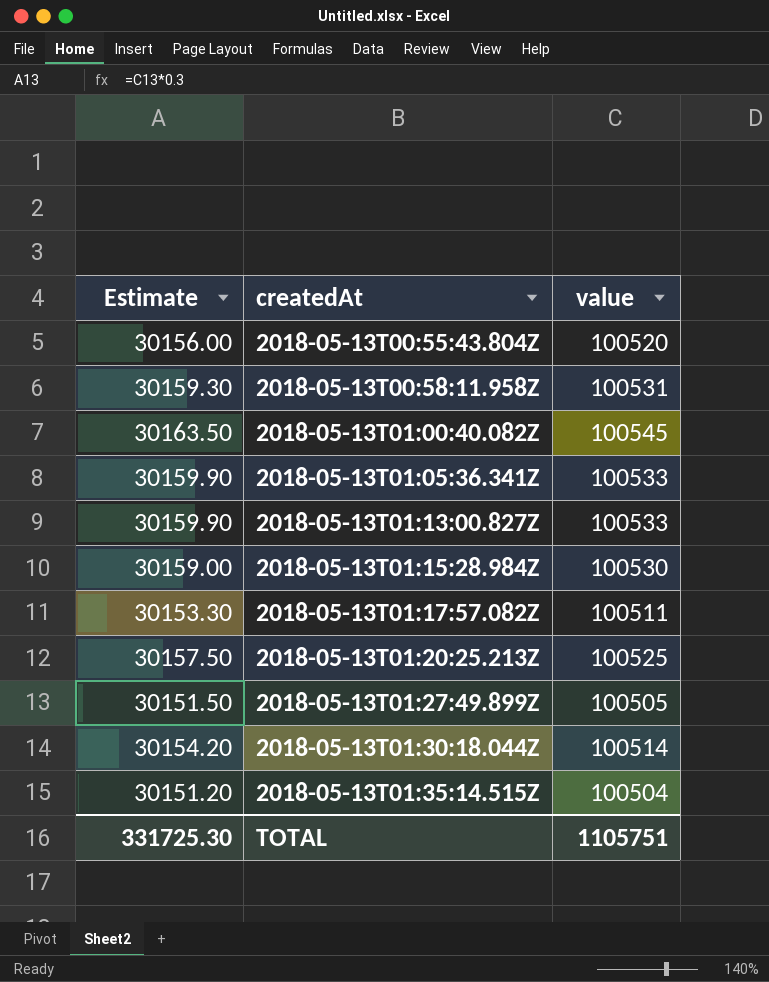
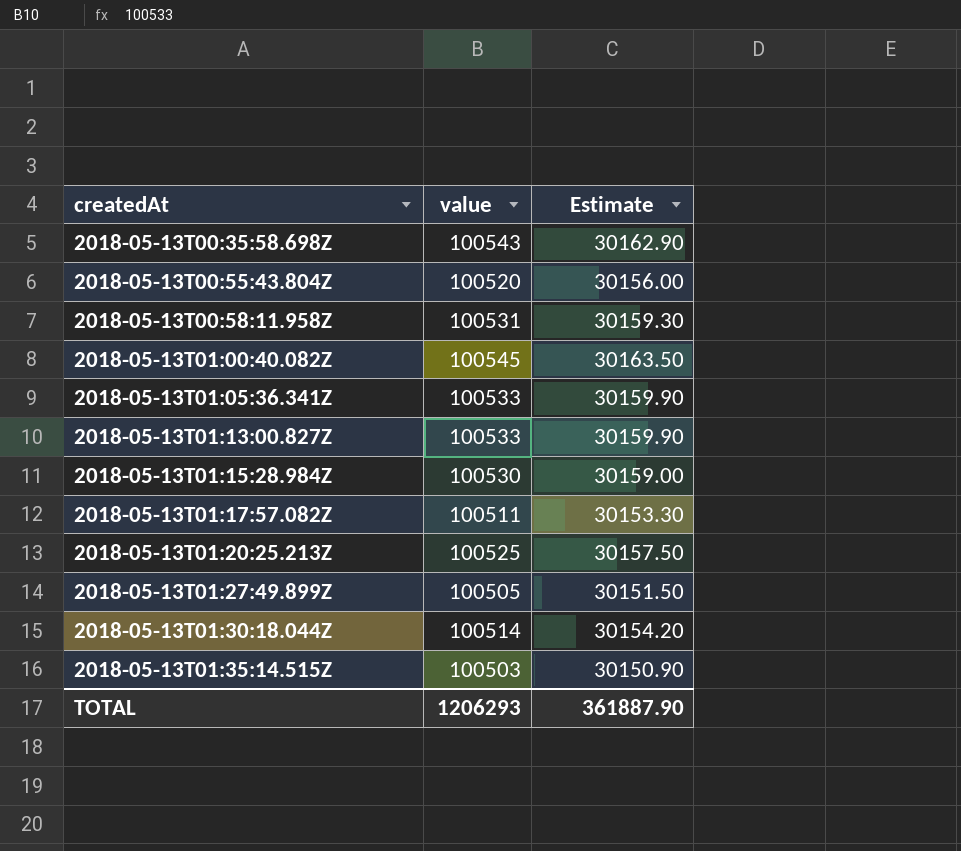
column Estimate | position: 1 -> 3
row 2018-05-13T00:35:58.698Z: none -> 100543 | 30162.90
2018-05-13T01:35:14.515Z | value: 100504 -> 100503
2018-05-13T01:35:14.515Z | Estimate: 30151.20 -> 30150.90
TOTAL | value: 1105751 -> 1206293
TOTAL | Estimate: 331725.30 -> 361887.90

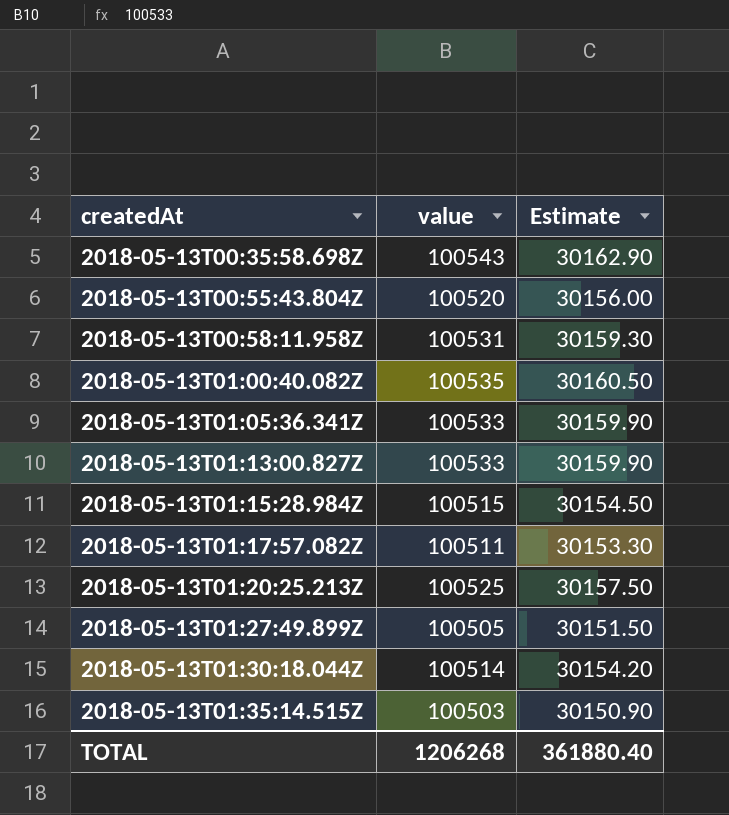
2018-05-13T01:00:40.082Z | value: 100545 -> 100535
2018-05-13T01:00:40.082Z | Estimate: 30163.50 -> 30160.50
2018-05-13T01:15:28.984Z | value: 100530 -> 100515
2018-05-13T01:15:28.984Z | Estimate: 30159.00 -> 30154.50
TOTAL | value: 1206293 -> 1206268
TOTAL | Estimate: 361887.90 -> 361880.40

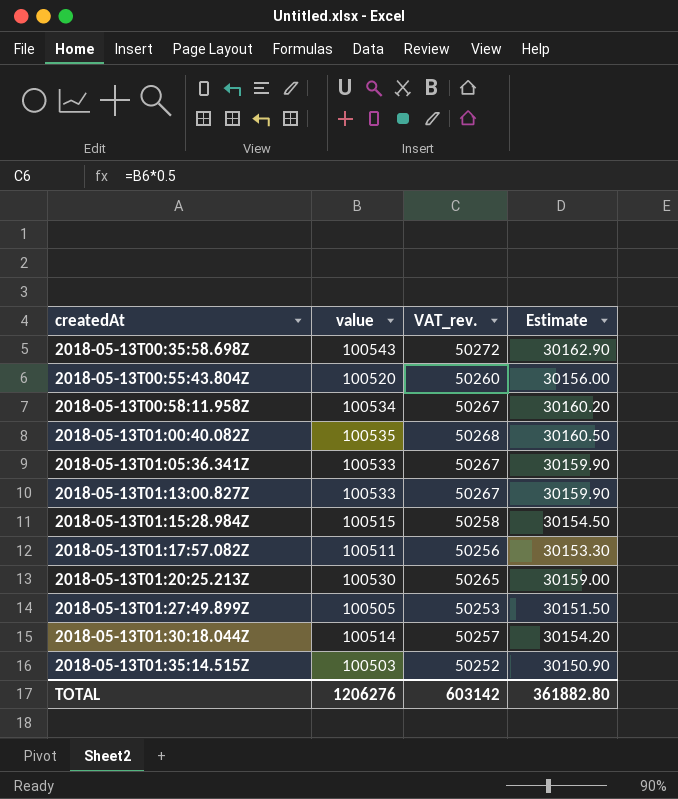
column VAT_rev. | formula: none -> [value] * 0.5
2018-05-13T00:58:11.958Z | value: 100531 -> 100534
2018-05-13T00:58:11.958Z | Estimate: 30159.30 -> 30160.20
2018-05-13T01:20:25.213Z | value: 100525 -> 100530
2018-05-13T01:20:25.213Z | Estimate: 30157.50 -> 30159.00
TOTAL | value: 1206268 -> 1206276
TOTAL | Estimate: 361880.40 -> 361882.80

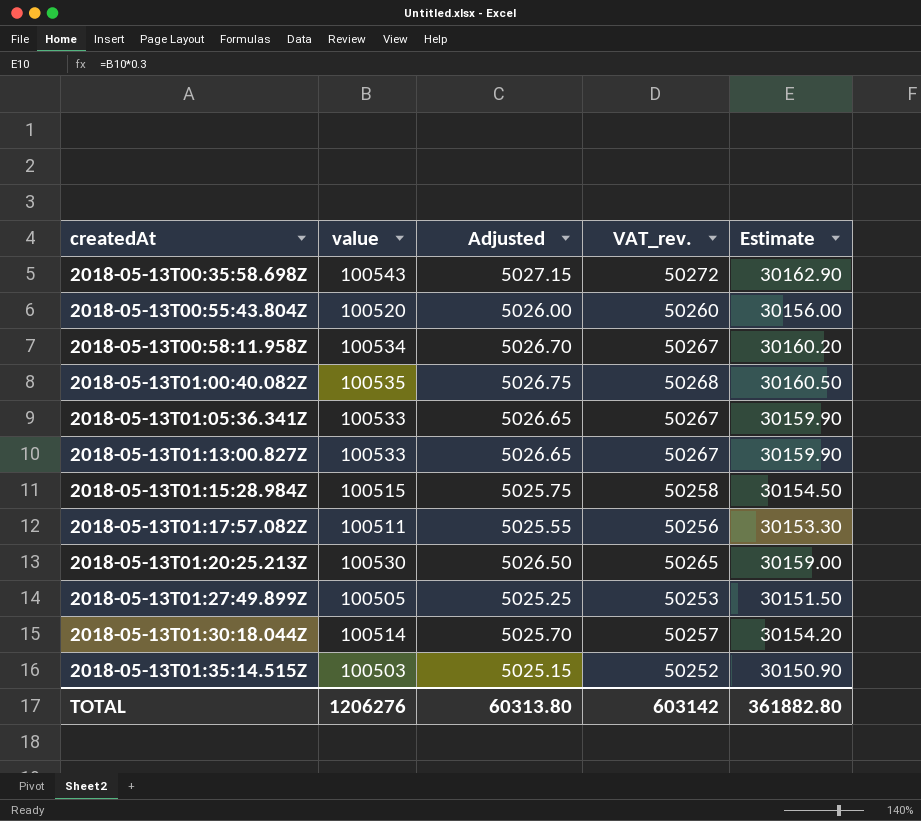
column Adjusted | formula: none -> [value] * 0.05

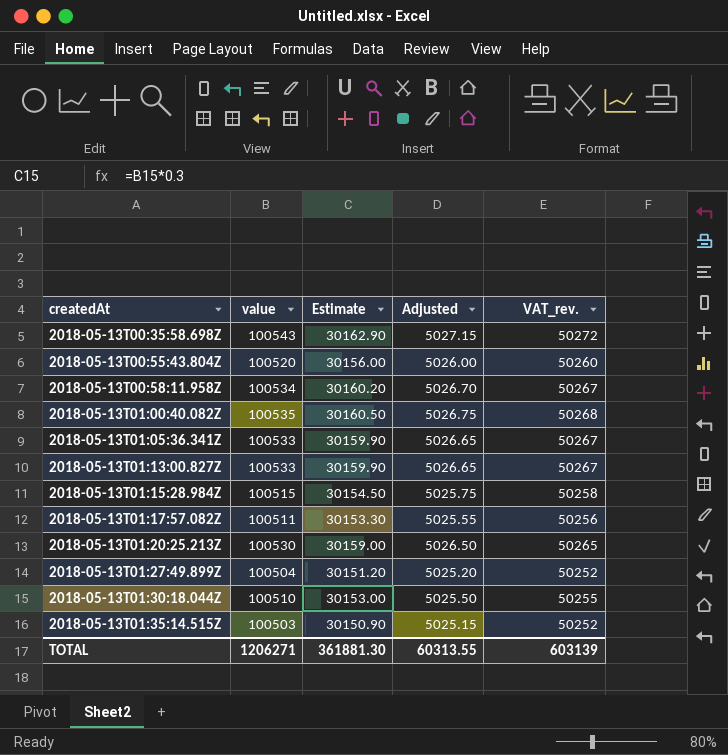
column Estimate | position: 5 -> 3
2018-05-13T01:27:49.899Z | value: 100505 -> 100504
2018-05-13T01:27:49.899Z | Estimate: 30151.50 -> 30151.20
2018-05-13T01:27:49.899Z | Adjusted: 5025.25 -> 5025.20
2018-05-13T01:27:49.899Z | VAT_rev.: 50253 -> 50252
2018-05-13T01:30:18.044Z | value: 100514 -> 100510
2018-05-13T01:30:18.044Z | Estimate: 30154.20 -> 30153.00
2018-05-13T01:30:18.044Z | Adjusted: 5025.70 -> 5025.50
2018-05-13T01:30:18.044Z | VAT_rev.: 50257 -> 50255
TOTAL | value: 1206276 -> 1206271
TOTAL | Estimate: 361882.80 -> 361881.30
TOTAL | Adjusted: 60313.80 -> 60313.55
TOTAL | VAT_rev.: 603142 -> 603139

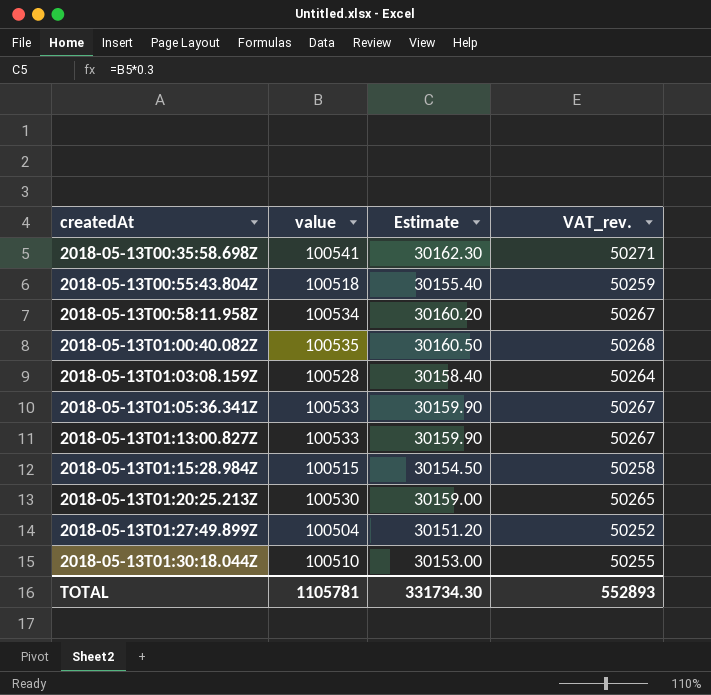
column Adjusted | formula: [value] * 0.05 -> none
row 2018-05-13T01:17:57.082Z: 100511 | 30153.30 | 5025.55 | 50256 -> none
row 2018-05-13T01:35:14.515Z: 100503 | 30150.90 | 5025.15 | 50252 -> none
2018-05-13T00:35:58.698Z | value: 100543 -> 100541
2018-05-13T00:35:58.698Z | Estimate: 30162.90 -> 30162.30
2018-05-13T00:35:58.698Z | VAT_rev.: 50272 -> 50271
2018-05-13T00:55:43.804Z | value: 100520 -> 100518
2018-05-13T00:55:43.804Z | Estimate: 30156.00 -> 30155.40
2018-05-13T00:55:43.804Z | VAT_rev.: 50260 -> 50259
row 2018-05-13T01:03:08.159Z: none -> 100528 | 30158.40 | 50264
TOTAL | value: 1206271 -> 1105781
TOTAL | Estimate: 361881.30 -> 331734.30
TOTAL | VAT_rev.: 603139 -> 552893

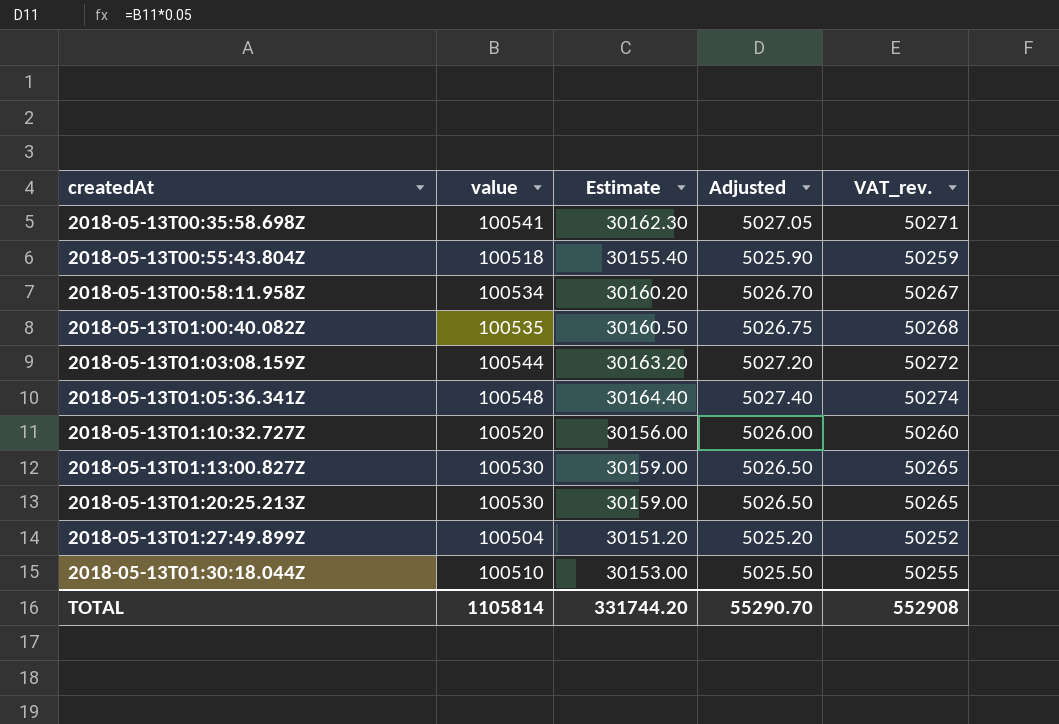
column Adjusted | formula: none -> [value] * 0.05
row 2018-05-13T01:15:28.984Z: 100515 | 30154.50 | 50258 -> none
2018-05-13T01:03:08.159Z | value: 100528 -> 100544
2018-05-13T01:03:08.159Z | Estimate: 30158.40 -> 30163.20
2018-05-13T01:03:08.159Z | VAT_rev.: 50264 -> 50272
2018-05-13T01:05:36.341Z | value: 100533 -> 100548
2018-05-13T01:05:36.341Z | Estimate: 30159.90 -> 30164.40
2018-05-13T01:05:36.341Z | VAT_rev.: 50267 -> 50274
row 2018-05-13T01:10:32.727Z: none -> 100520 | 30156.00 | 5026.00 | 50260
2018-05-13T01:13:00.827Z | value: 100533 -> 100530
2018-05-13T01:13:00.827Z | Estimate: 30159.90 -> 30159.00
2018-05-13T01:13:00.827Z | VAT_rev.: 50267 -> 50265
TOTAL | value: 1105781 -> 1105814
TOTAL | Estimate: 331734.30 -> 331744.20
TOTAL | VAT_rev.: 552893 -> 552908

